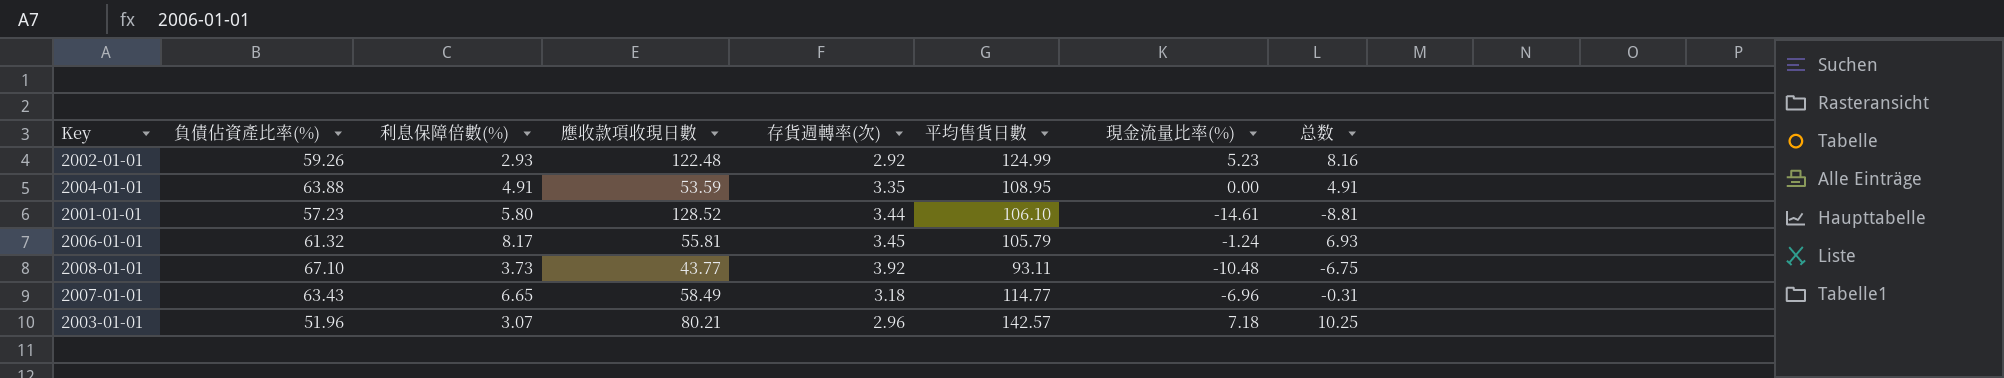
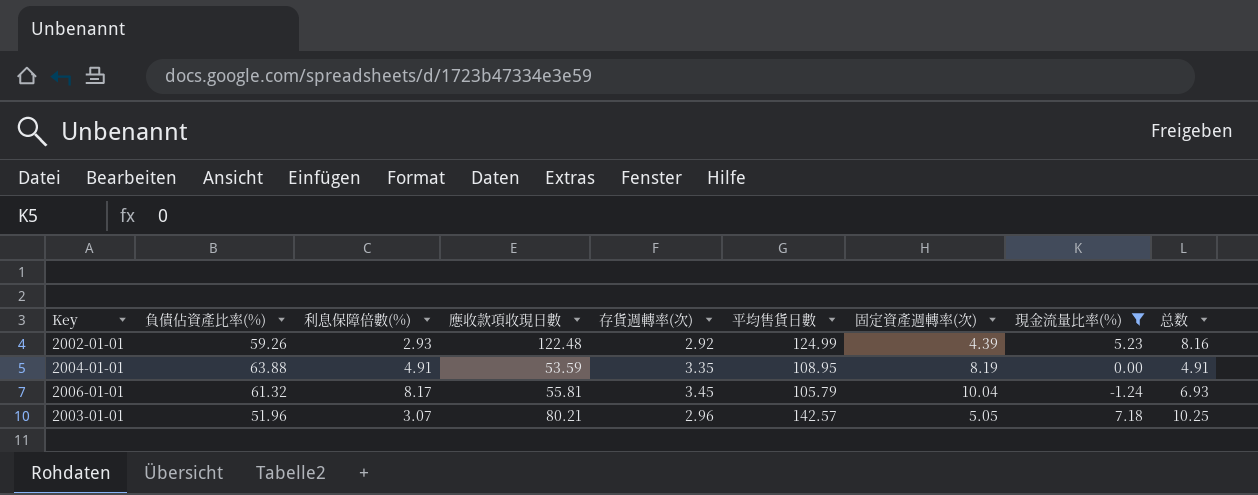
filter: none -> 現金流量比率(%) >= -1.24
column 固定資產週轉率(次) | position: none -> 7

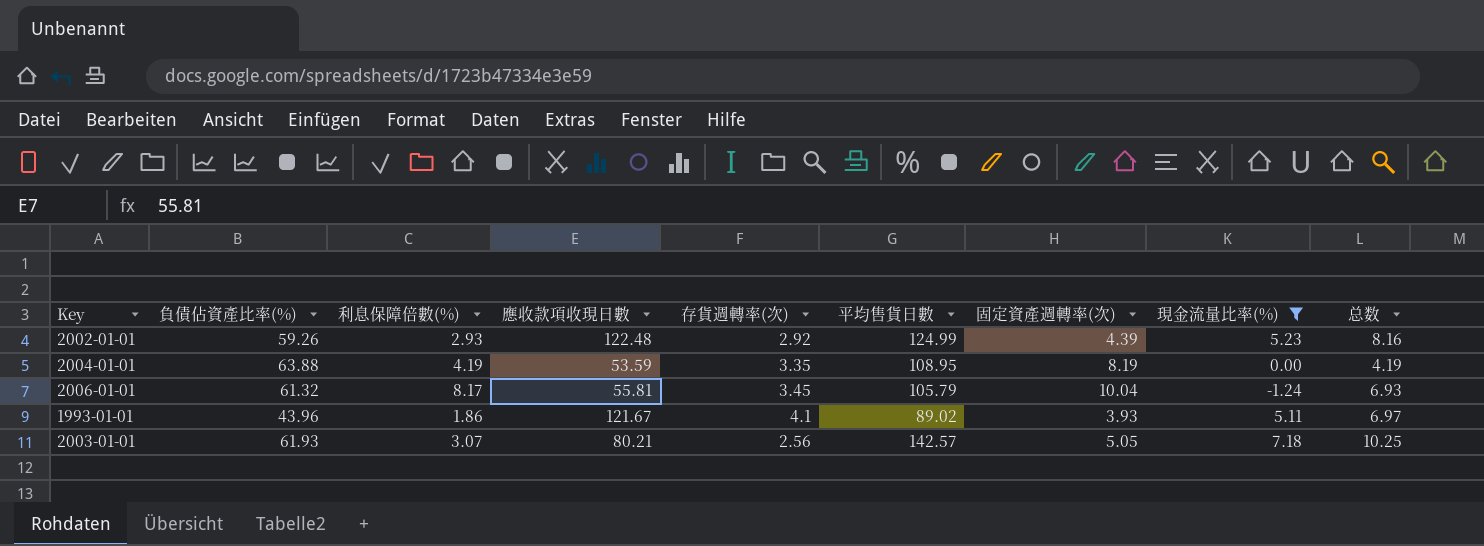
2004-01-01 | 利息保障倍數(%): 4.91 -> 4.19
2004-01-01 | 总数: 4.91 -> 4.19
row 1993-01-01: none -> 43.96 | 1.86 | 121.67 | 4.1 | 89.02 | 3.93 | 5.11 | 6.97
2003-01-01 | 負債佔資產比率(%): 51.96 -> 61.93
2003-01-01 | 存貨週轉率(次): 2.96 -> 2.56

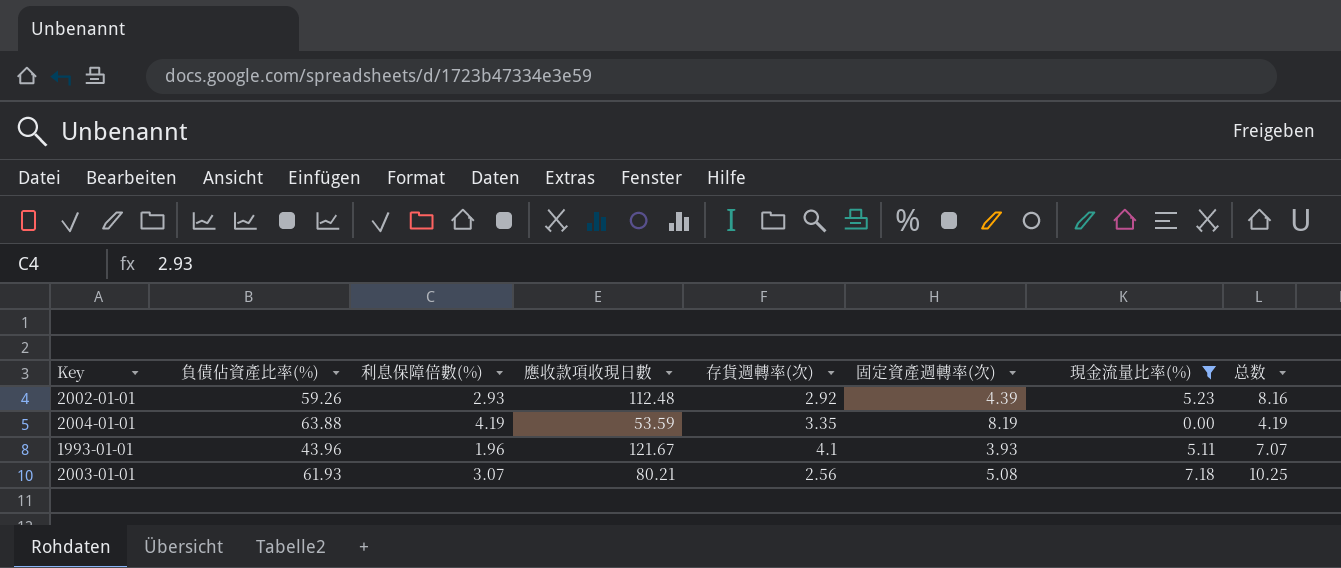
column 平均售貨日數 | position: 6 -> none
row 2006-01-01: 61.32 | 8.17 | 55.81 | 3.45 | 105.79 | 10.04 | -1.24 | 6.93 -> none
2002-01-01 | 應收款項收現日數: 122.48 -> 112.48
1993-01-01 | 利息保障倍數(%): 1.86 -> 1.96
1993-01-01 | 总数: 6.97 -> 7.07
2003-01-01 | 固定資產週轉率(次): 5.05 -> 5.08

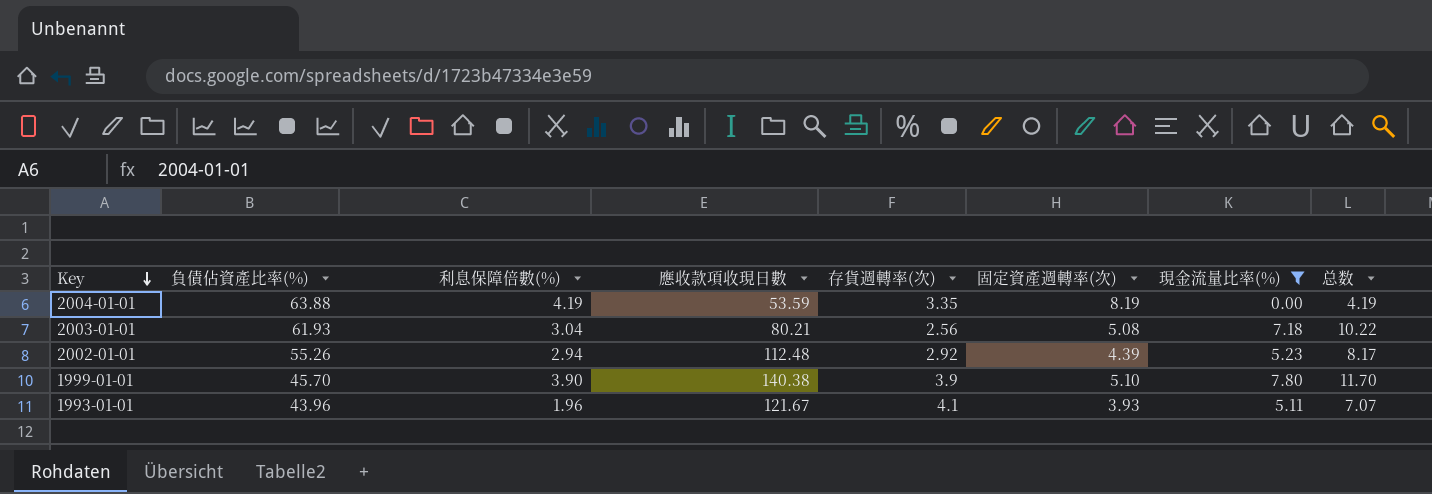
row order: none -> Key descending
2003-01-01 | 利息保障倍數(%): 3.07 -> 3.04
2003-01-01 | 总数: 10.25 -> 10.22
2002-01-01 | 負債佔資產比率(%): 59.26 -> 55.26
2002-01-01 | 利息保障倍數(%): 2.93 -> 2.94
2002-01-01 | 总数: 8.16 -> 8.17
row 1999-01-01: none -> 45.70 | 3.90 | 140.38 | 3.9 | 5.10 | 7.80 | 11.70

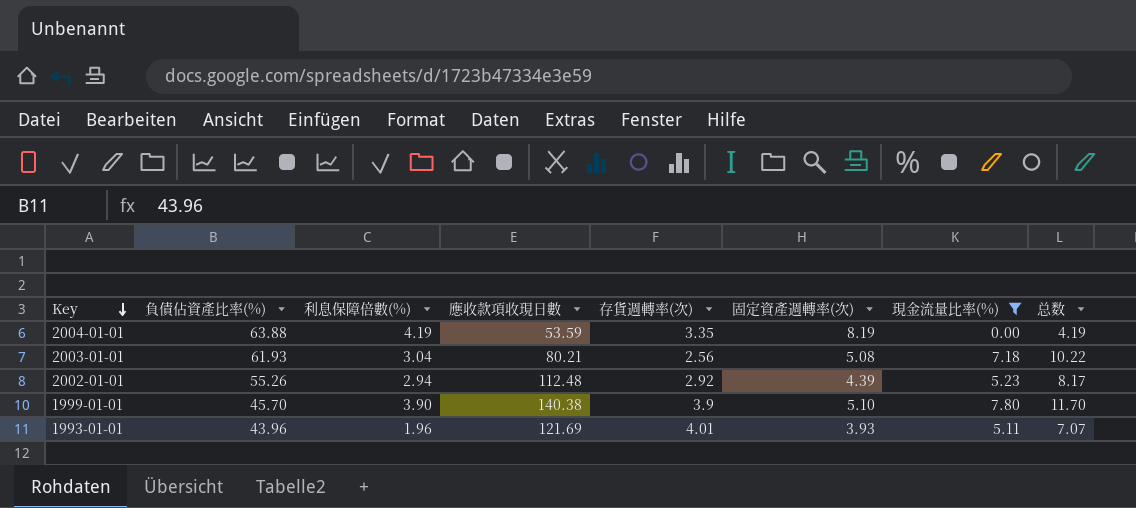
1993-01-01 | 應收款項收現日數: 121.67 -> 121.69
1993-01-01 | 存貨週轉率(次): 4.1 -> 4.01

